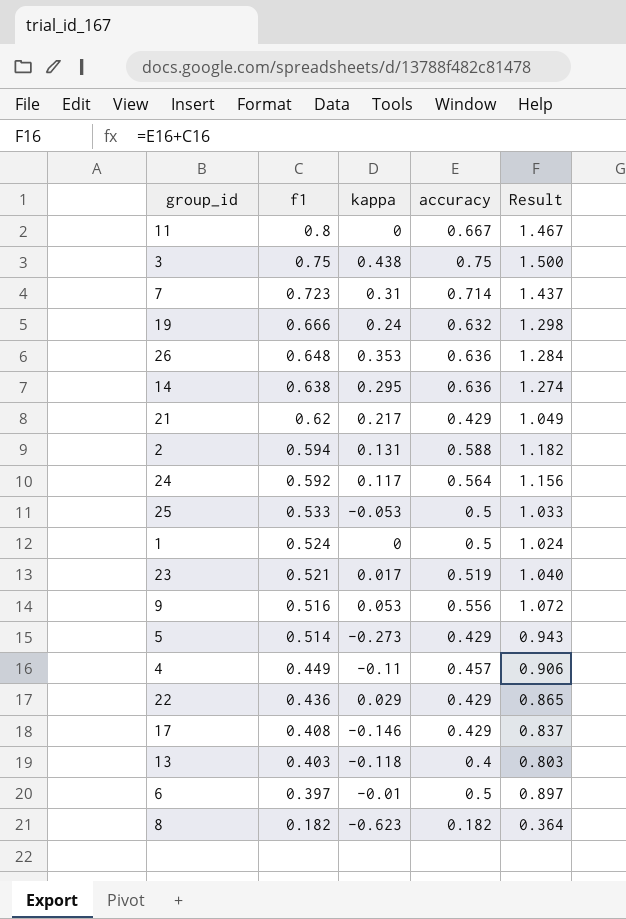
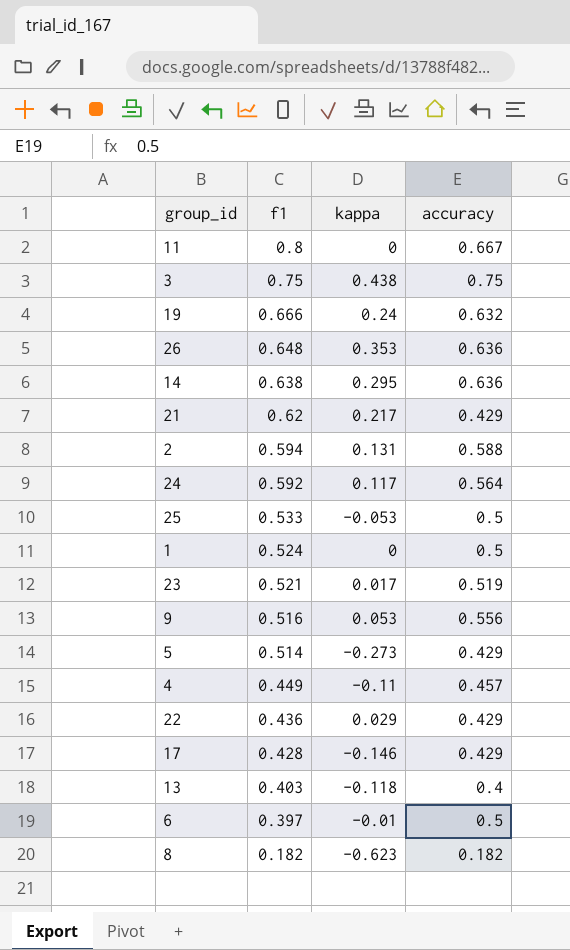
column Result | formula: [f1] + [accuracy] -> none
row 7: 0.723 | 0.31 | 0.714 | 1.437 -> none
17 | f1: 0.408 -> 0.428

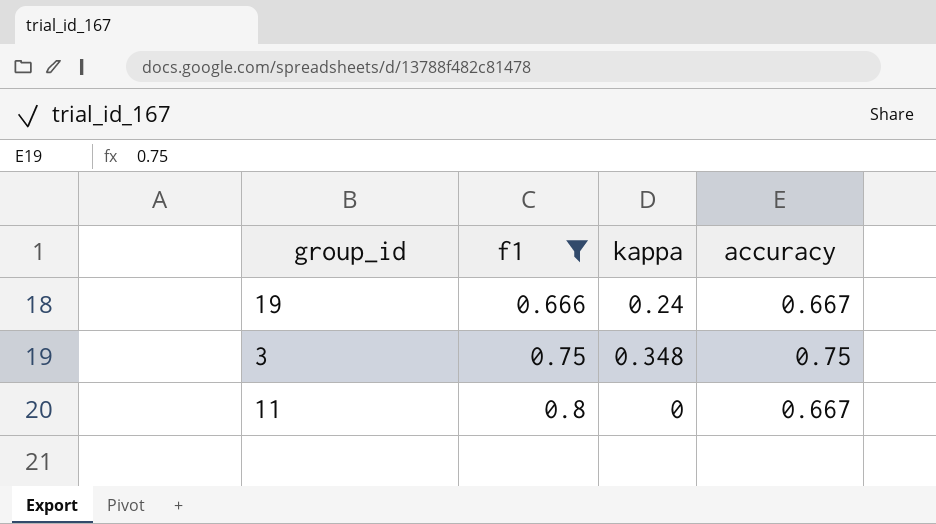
filter: none -> f1 >= 0.666
row order: f1 descending -> f1 ascending
19 | accuracy: 0.632 -> 0.667
3 | kappa: 0.438 -> 0.348

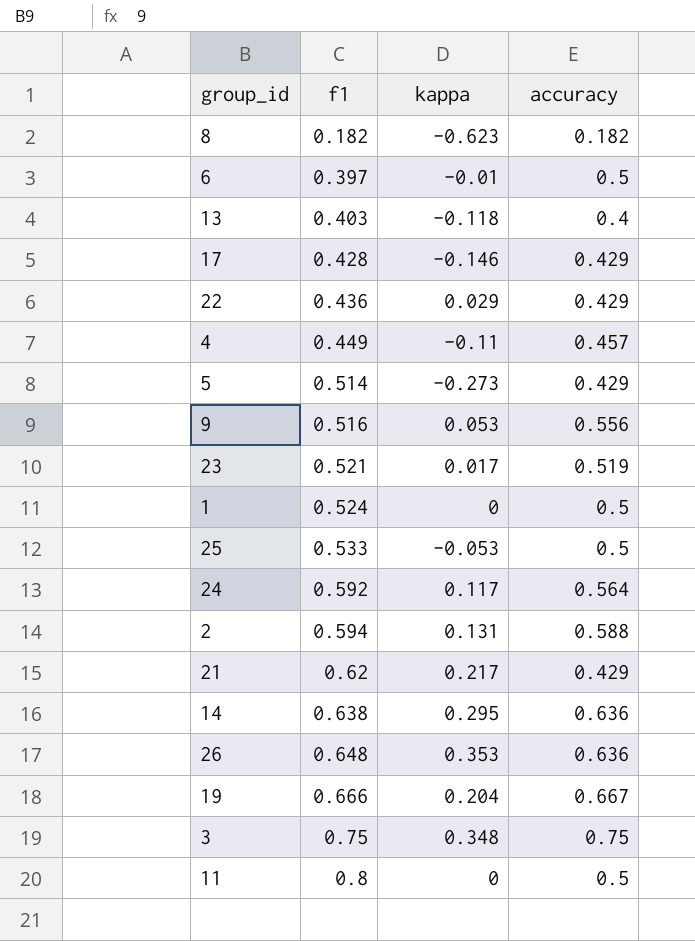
filter: f1 >= 0.666 -> none
19 | kappa: 0.24 -> 0.204
11 | accuracy: 0.667 -> 0.5

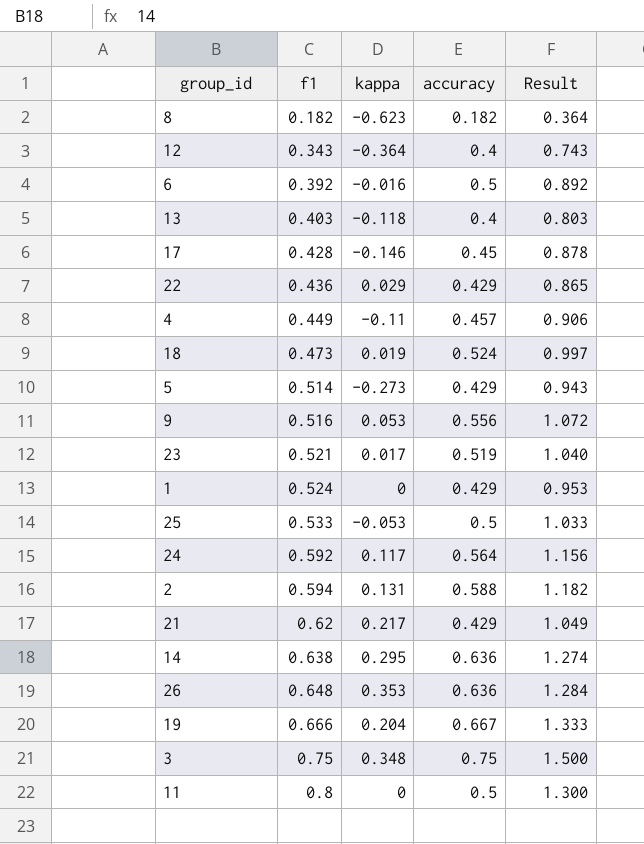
column Result | formula: none -> [f1] + [accuracy]
row 12: none -> 0.343 | -0.364 | 0.4 | 0.743
6 | f1: 0.397 -> 0.392
6 | kappa: -0.01 -> -0.016
17 | accuracy: 0.429 -> 0.45
row 18: none -> 0.473 | 0.019 | 0.524 | 0.997
1 | accuracy: 0.5 -> 0.429

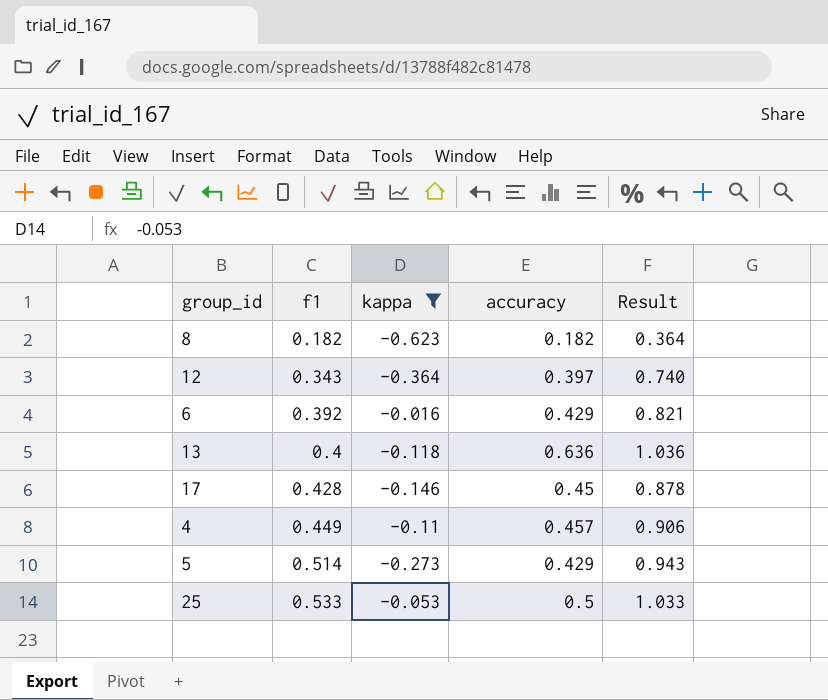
filter: none -> kappa <= -0.016
12 | accuracy: 0.4 -> 0.397
12 | Result: 0.743 -> 0.740
6 | accuracy: 0.5 -> 0.429
6 | Result: 0.892 -> 0.821
13 | f1: 0.403 -> 0.4
13 | accuracy: 0.4 -> 0.636
13 | Result: 0.803 -> 1.036

